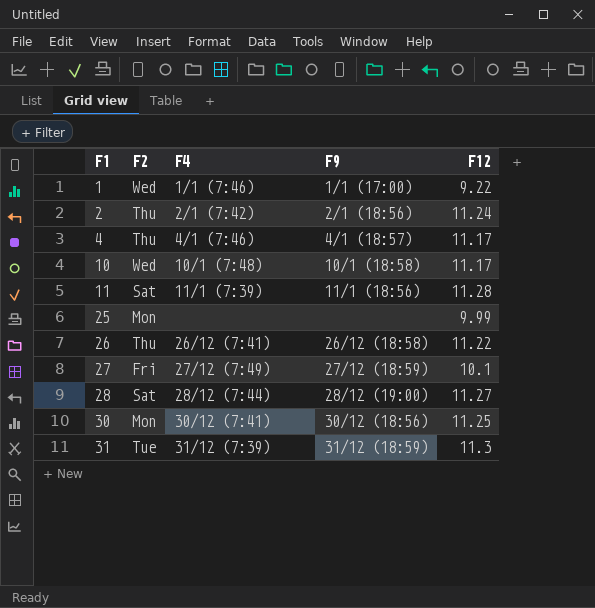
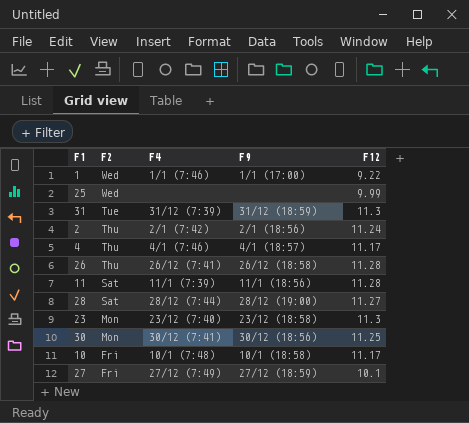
row order: F1 ascending -> F2 descending
25 | F2: Mon -> Wed
26 | F12: 11.22 -> 11.28
row 23: none -> Mon | 23/12 (7:40) | 23/12 (18:58) | 11.3
10 | F2: Wed -> Fri

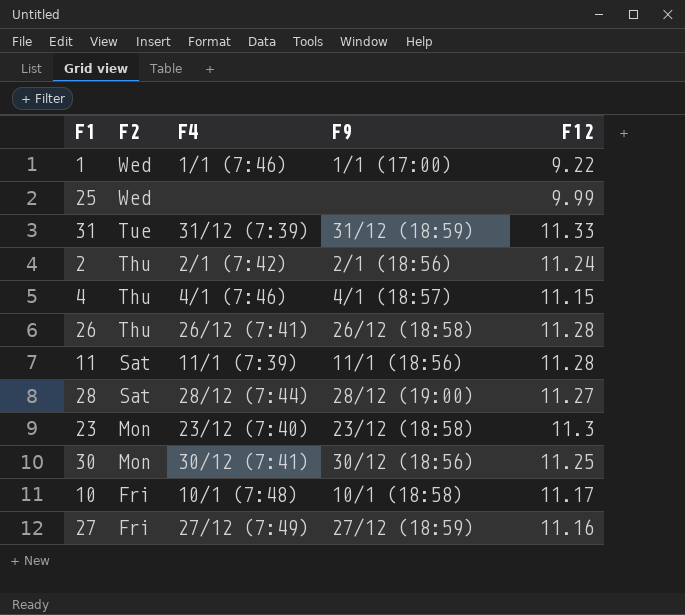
31 | F12: 11.3 -> 11.33
4 | F12: 11.17 -> 11.15
27 | F12: 10.1 -> 11.16

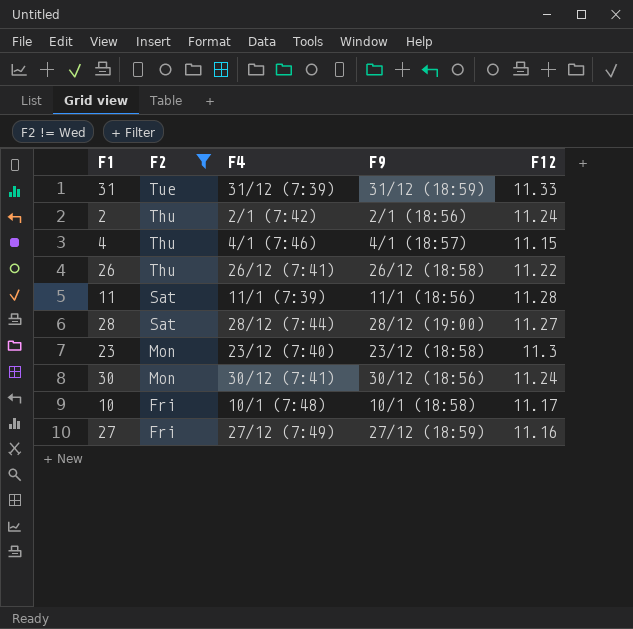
filter: none -> F2 != Wed
26 | F12: 11.28 -> 11.22
30 | F12: 11.25 -> 11.24

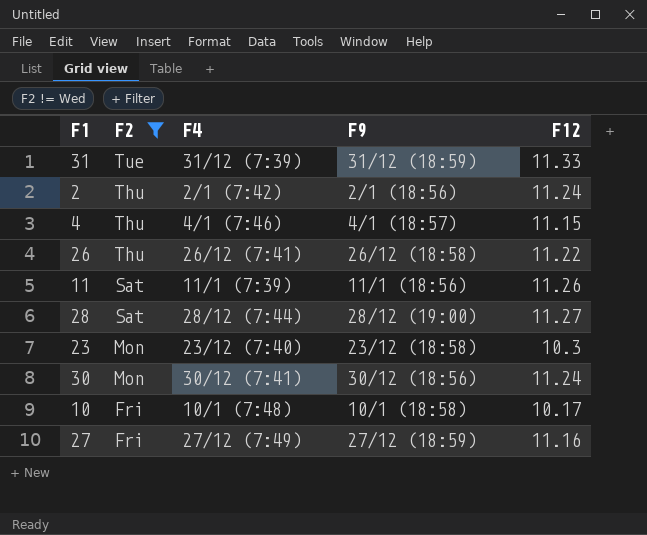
11 | F12: 11.28 -> 11.26
23 | F12: 11.3 -> 10.3
10 | F12: 11.17 -> 10.17

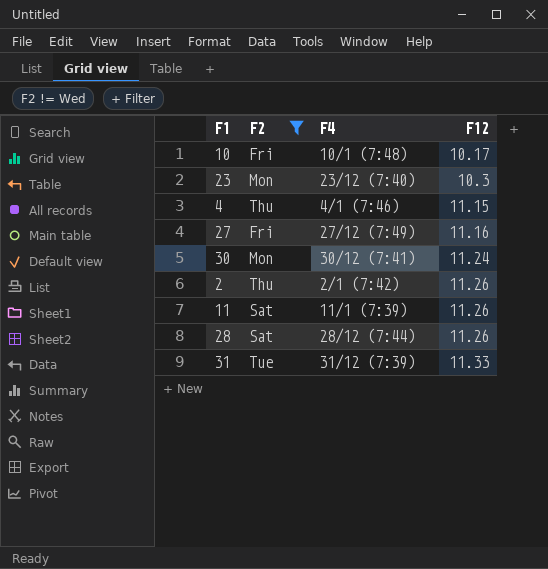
row order: F2 descending -> F12 ascending
column F9 | position: 4 -> none
row 26: Thu | 26/12 (7:41) | 26/12 (18:58) | 11.22 -> none
2 | F12: 11.24 -> 11.26
28 | F12: 11.27 -> 11.26

